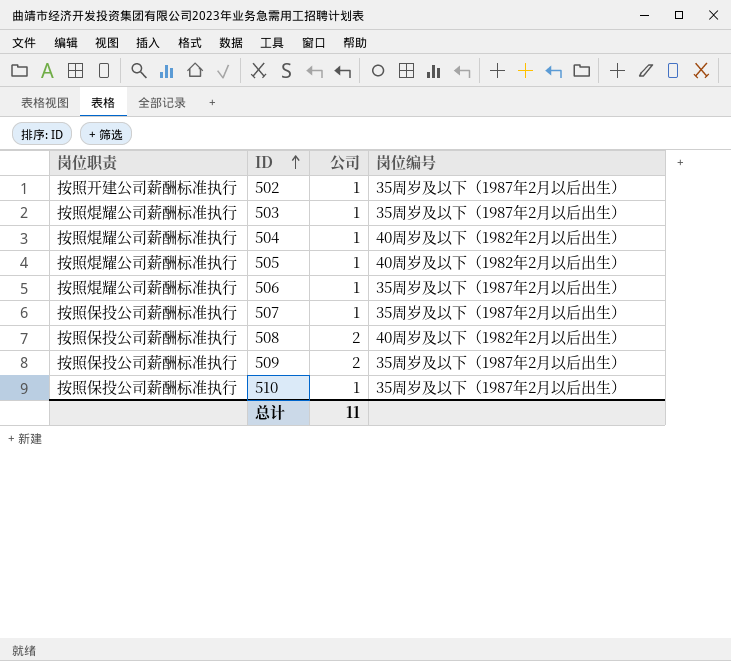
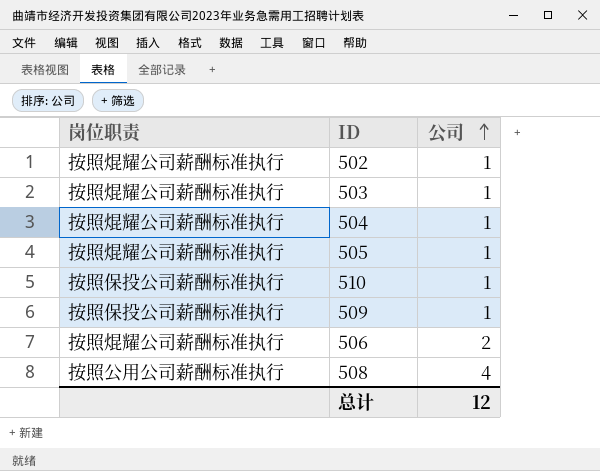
row order: ID ascending -> 公司 ascending
column 岗位编号 | position: 4 -> none
row 507: 按照保投公司薪酬标准执行 | 1 | 35周岁及以下（1987年2月以后出生） -> none
502 | 岗位职责: 按照开建公司薪酬标准执行 -> 按照焜耀公司薪酬标准执行
509 | 公司: 2 -> 1
506 | 公司: 1 -> 2
508 | 岗位职责: 按照保投公司薪酬标准执行 -> 按照公用公司薪酬标准执行
508 | 公司: 2 -> 4
总计 | 公司: 11 -> 12

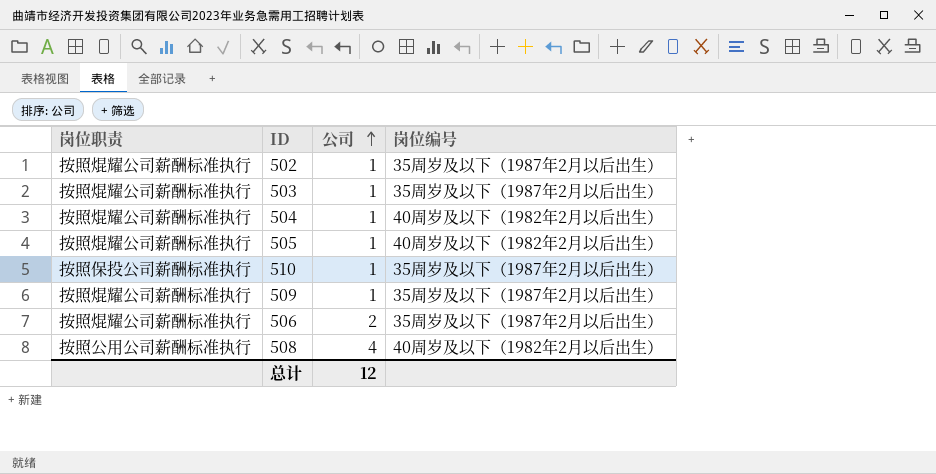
column 岗位编号 | position: none -> 4
509 | 岗位职责: 按照保投公司薪酬标准执行 -> 按照焜耀公司薪酬标准执行

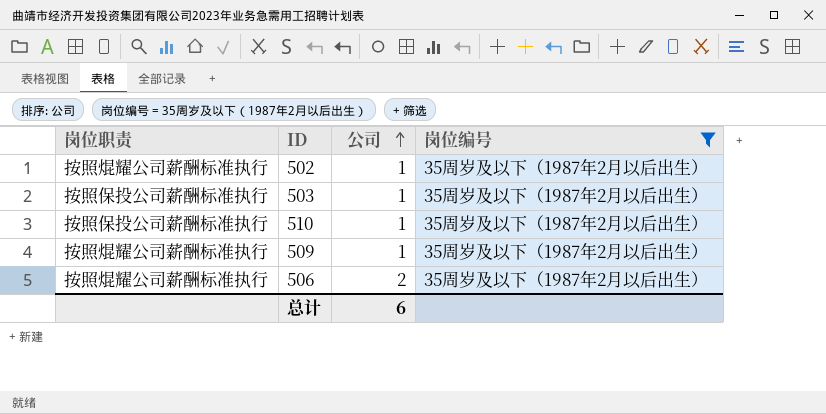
filter: none -> 岗位编号 = 35周岁及以下（1987年2月以后出生）
503 | 岗位职责: 按照焜耀公司薪酬标准执行 -> 按照保投公司薪酬标准执行
总计 | 公司: 12 -> 6

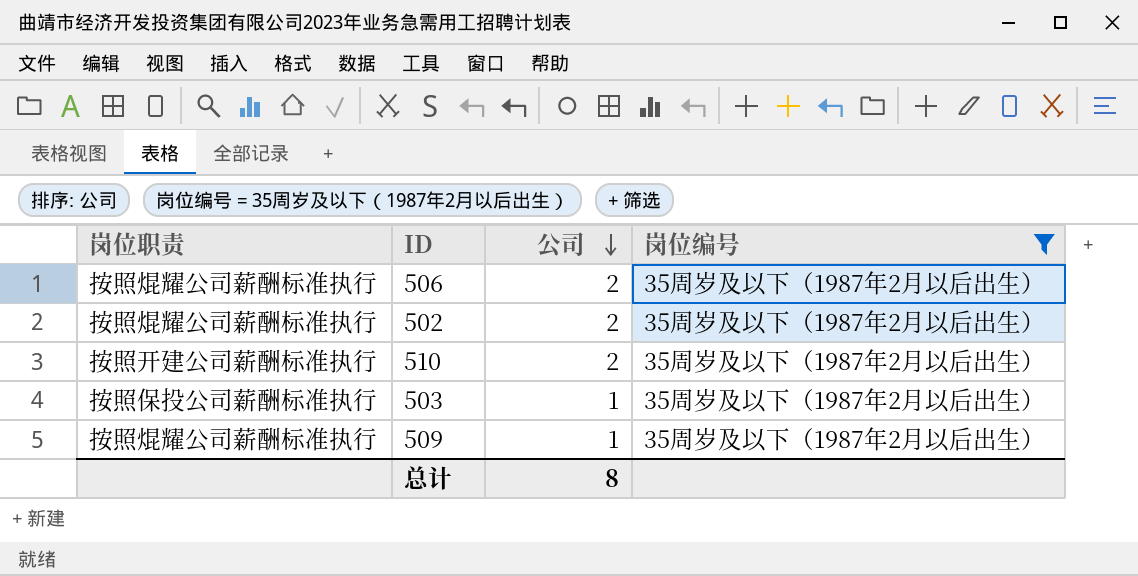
row order: 公司 ascending -> 公司 descending
502 | 公司: 1 -> 2
510 | 岗位职责: 按照保投公司薪酬标准执行 -> 按照开建公司薪酬标准执行
510 | 公司: 1 -> 2
总计 | 公司: 6 -> 8

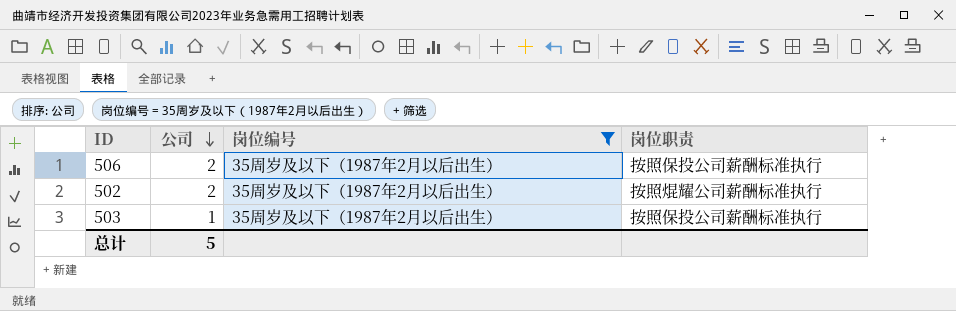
column 岗位职责 | position: 1 -> 4
row 510: 按照开建公司薪酬标准执行 | 2 | 35周岁及以下（1987年2月以后出生） -> none
row 509: 按照焜耀公司薪酬标准执行 | 1 | 35周岁及以下（1987年2月以后出生） -> none
506 | 岗位职责: 按照焜耀公司薪酬标准执行 -> 按照保投公司薪酬标准执行
总计 | 公司: 8 -> 5

